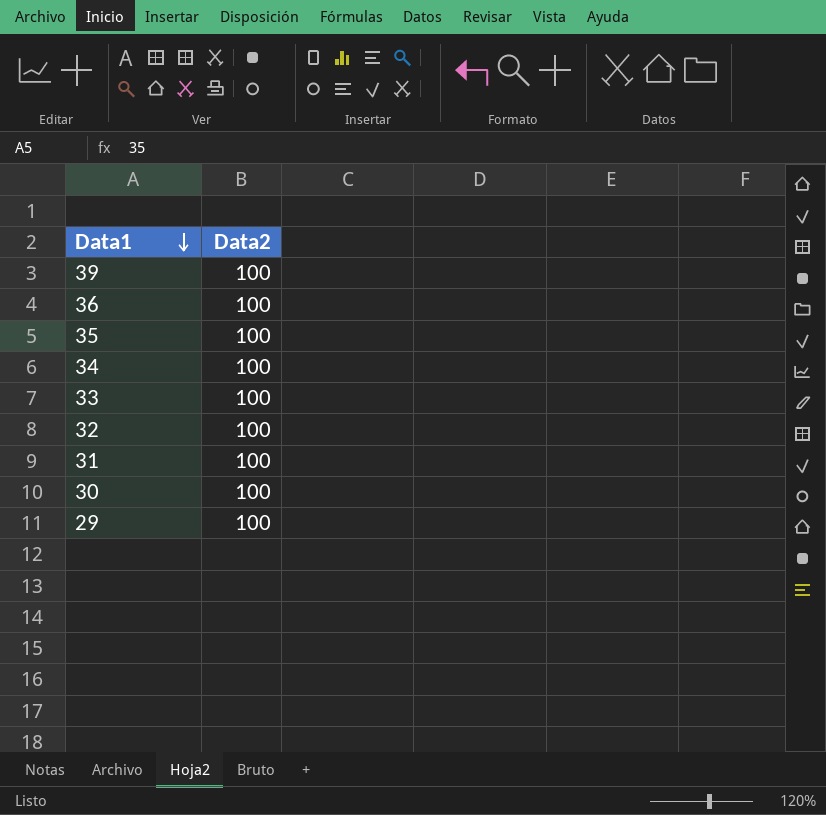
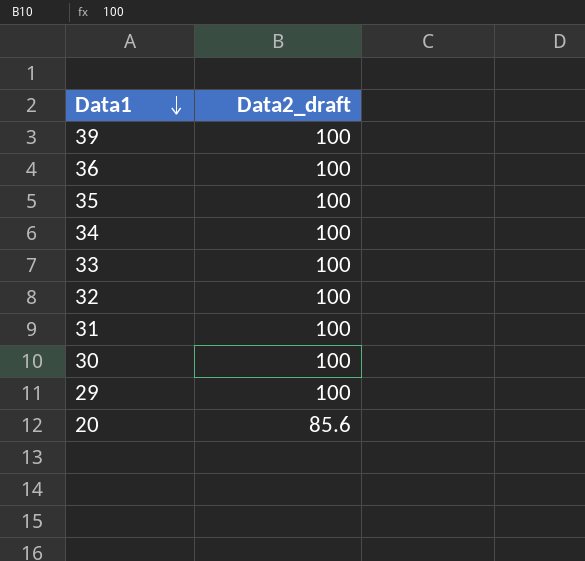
column name: Data2 -> Data2_draft
row 20: none -> 85.6

